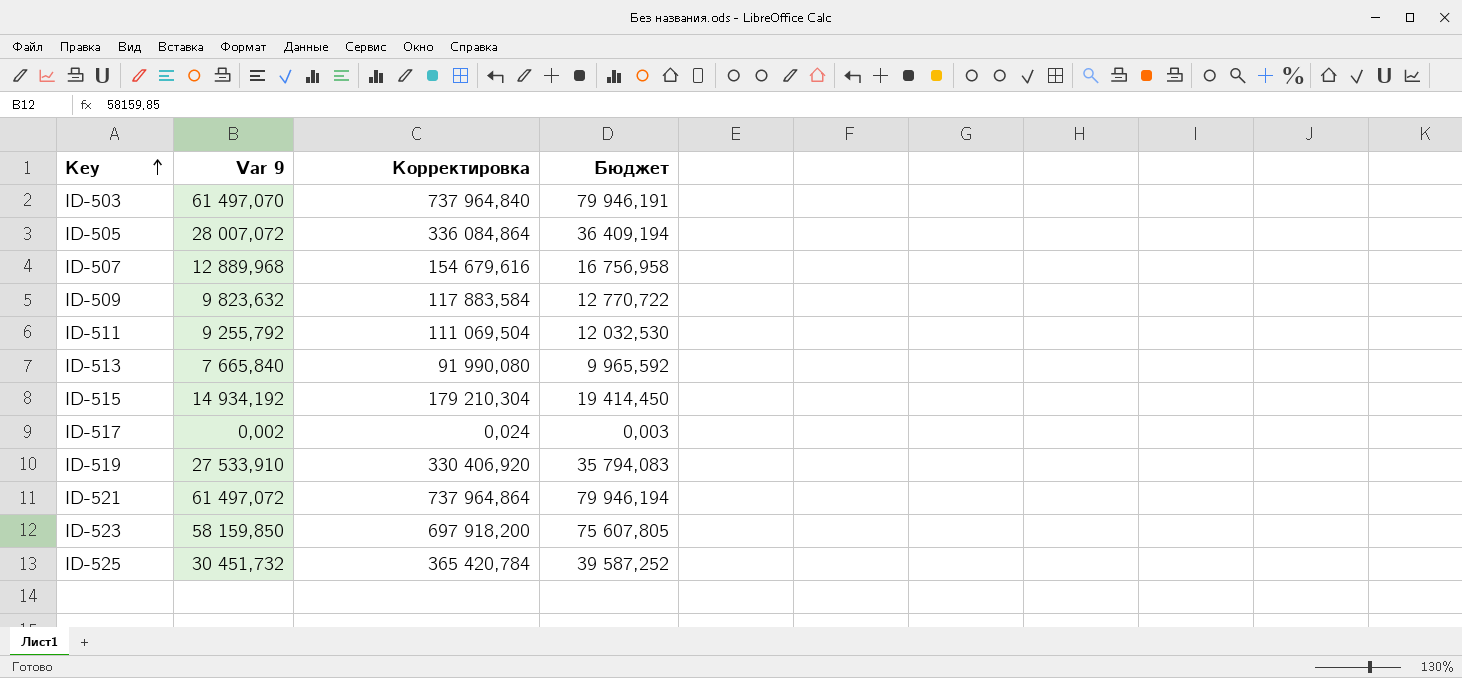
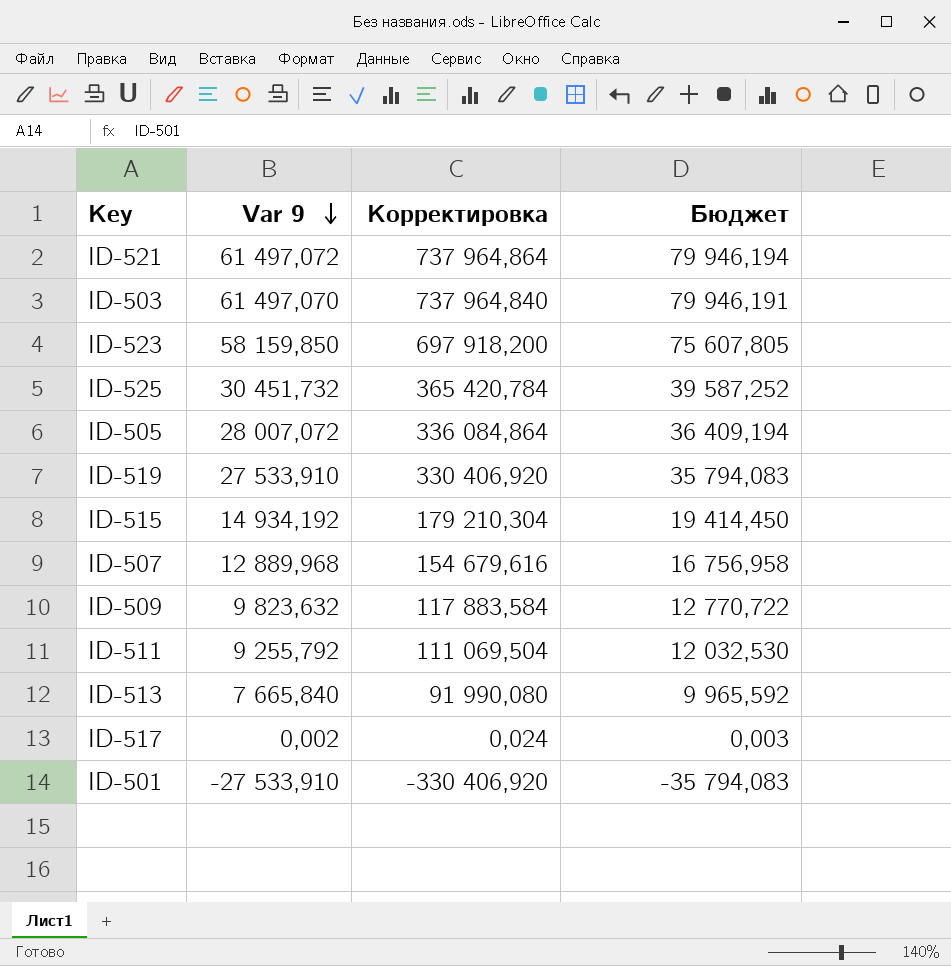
row order: Key ascending -> Var 9 descending
row ID-501: none -> -27 533,910 | -330 406,920 | -35 794,083

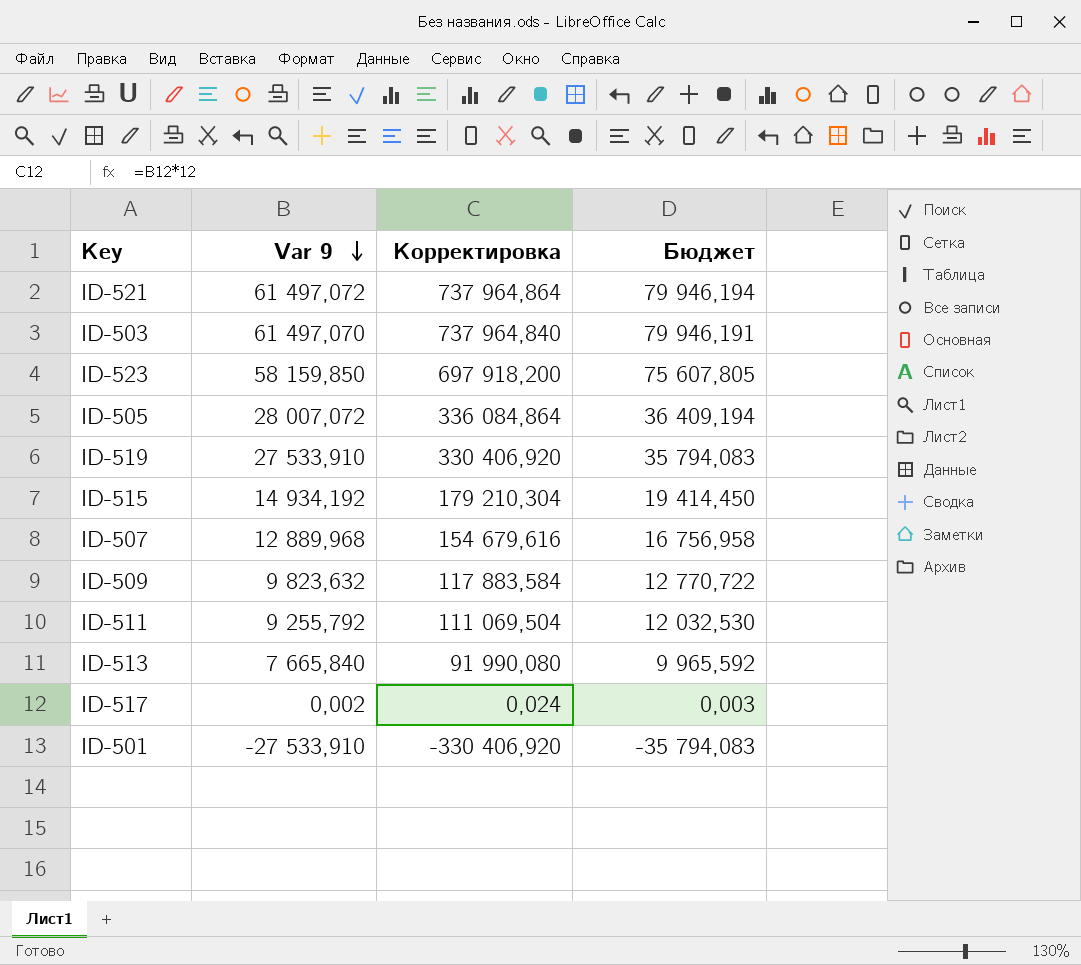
row ID-525: 30 451,732 | 365 420,784 | 39 587,252 -> none

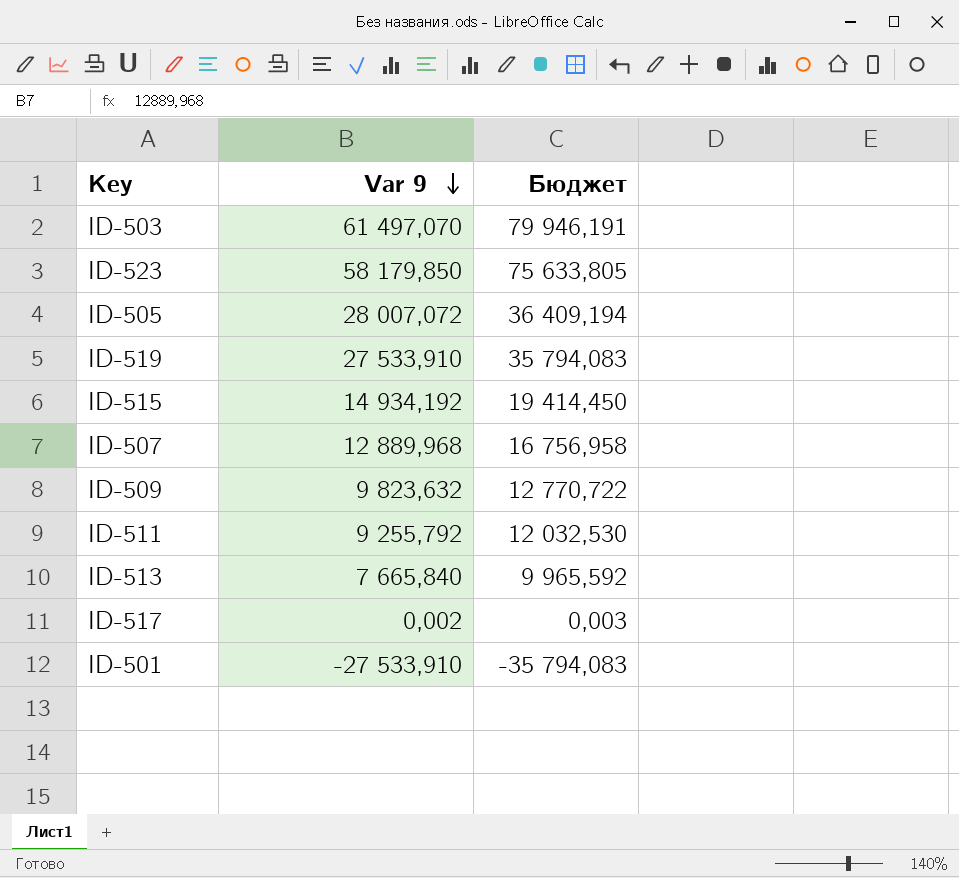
column Корректировка | formula: [Var 9] * 12 -> none
row ID-521: 61 497,072 | 737 964,864 | 79 946,194 -> none
ID-523 | Var 9: 58 159,850 -> 58 179,850
ID-523 | Бюджет: 75 607,805 -> 75 633,805

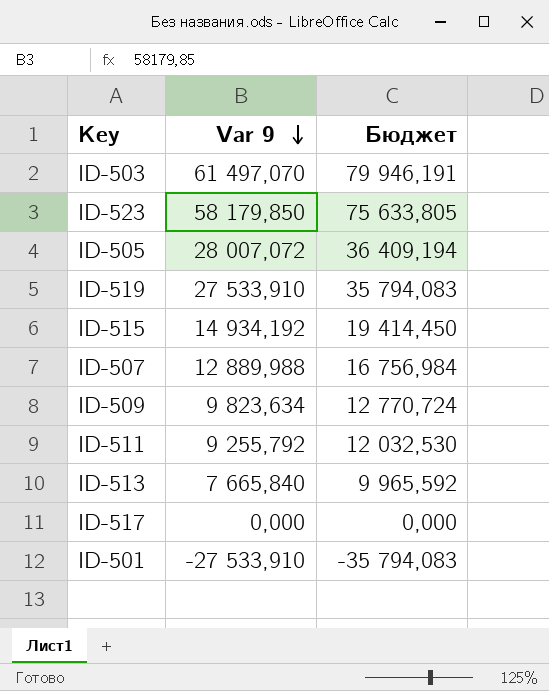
ID-507 | Var 9: 12 889,968 -> 12 889,988
ID-507 | Бюджет: 16 756,958 -> 16 756,984
ID-509 | Var 9: 9 823,632 -> 9 823,634
ID-509 | Бюджет: 12 770,722 -> 12 770,724
ID-517 | Var 9: 0,002 -> 0,000
ID-517 | Бюджет: 0,003 -> 0,000

